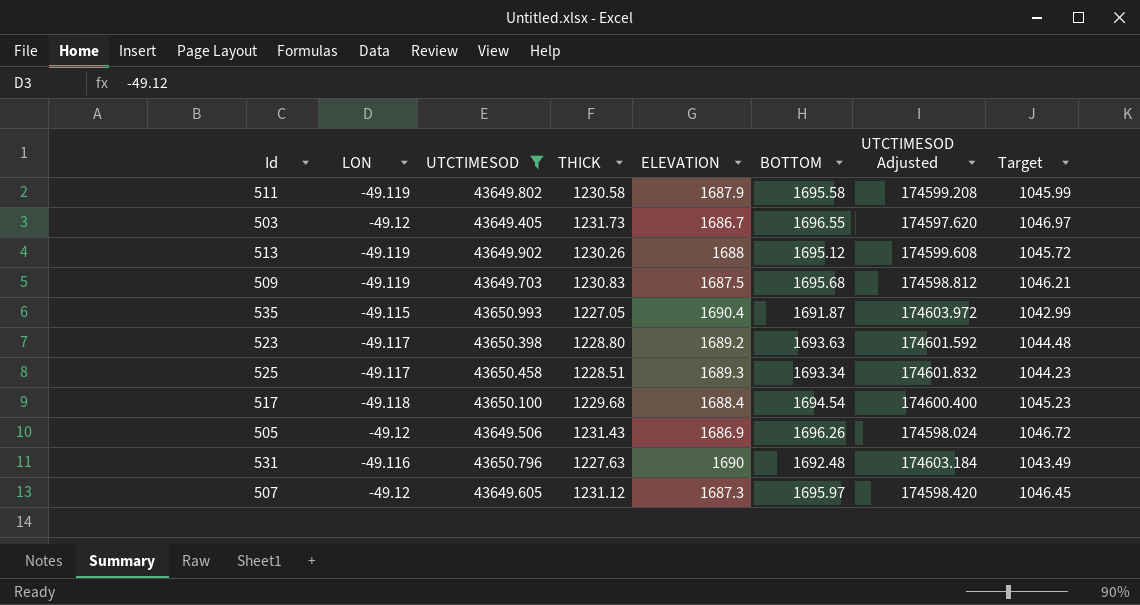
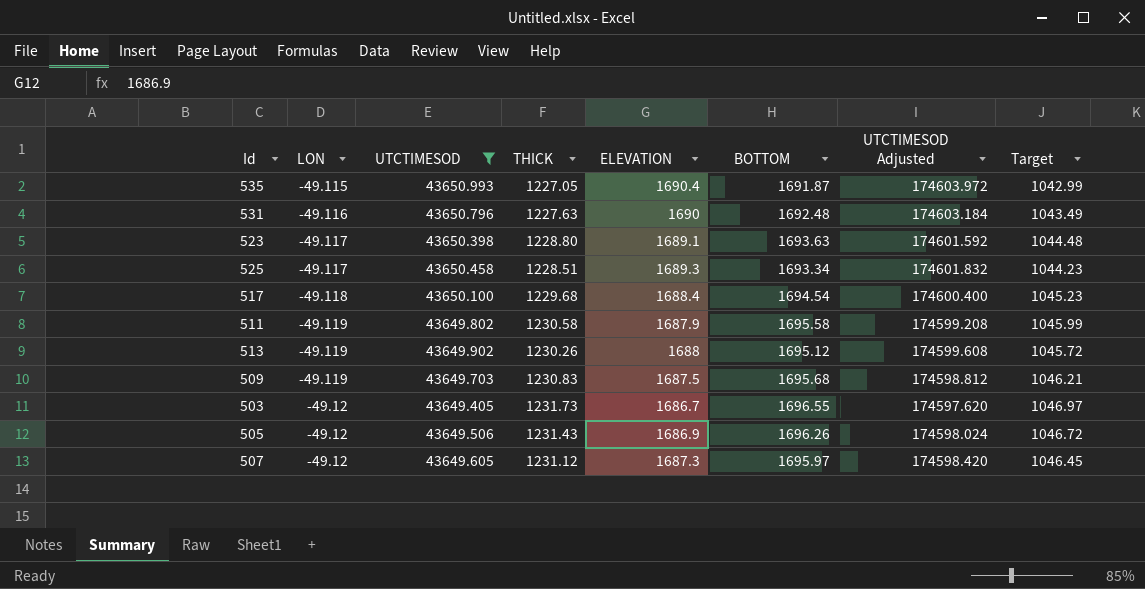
row order: none -> LON descending
523 | ELEVATION: 1689.2 -> 1689.1

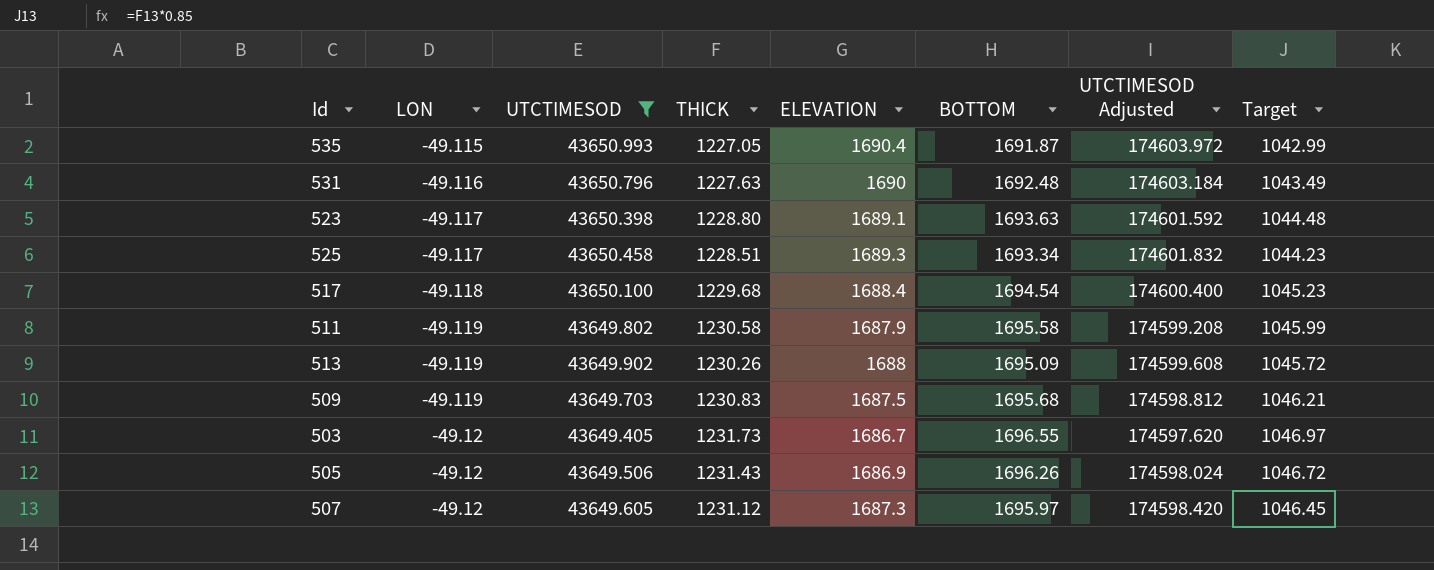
513 | BOTTOM: 1695.12 -> 1695.09

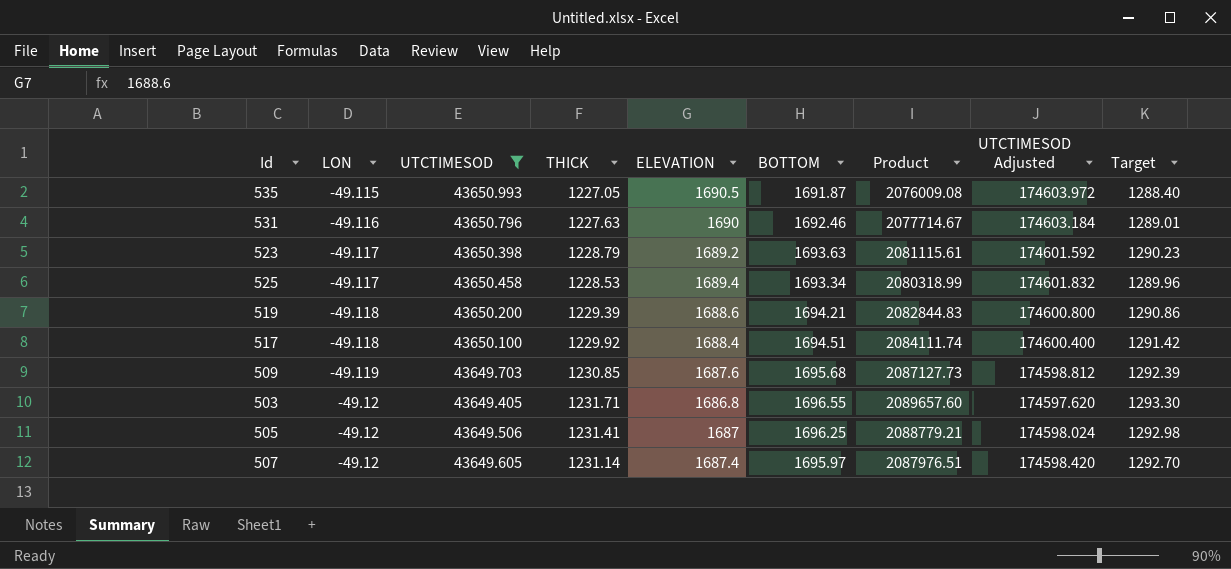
column Product | formula: none -> [THICK] * [BOTTOM]
column Target | formula: [THICK] * 0.85 -> [THICK] * 1.05
row 511: -49.119 | 43649.802 | 1230.58 | 1687.9 | 1695.58 | 174599.208 | 1045.99 -> none
row 513: -49.119 | 43649.902 | 1230.26 | 1688 | 1695.09 | 174599.608 | 1045.72 -> none
535 | ELEVATION: 1690.4 -> 1690.5
531 | BOTTOM: 1692.48 -> 1692.46
523 | THICK: 1228.80 -> 1228.79
523 | ELEVATION: 1689.1 -> 1689.2
525 | THICK: 1228.51 -> 1228.53
525 | ELEVATION: 1689.3 -> 1689.4
row 519: none -> -49.118 | 43650.200 | 1229.39 | 1688.6 | 1694.21 | 2082844.83 | 174600.800 | 1290.86
517 | THICK: 1229.68 -> 1229.92
517 | BOTTOM: 1694.54 -> 1694.51
509 | THICK: 1230.83 -> 1230.85
509 | ELEVATION: 1687.5 -> 1687.6
503 | THICK: 1231.73 -> 1231.71
503 | ELEVATION: 1686.7 -> 1686.8
505 | THICK: 1231.43 -> 1231.41
505 | ELEVATION: 1686.9 -> 1687
505 | BOTTOM: 1696.26 -> 1696.25
507 | THICK: 1231.12 -> 1231.14
507 | ELEVATION: 1687.3 -> 1687.4

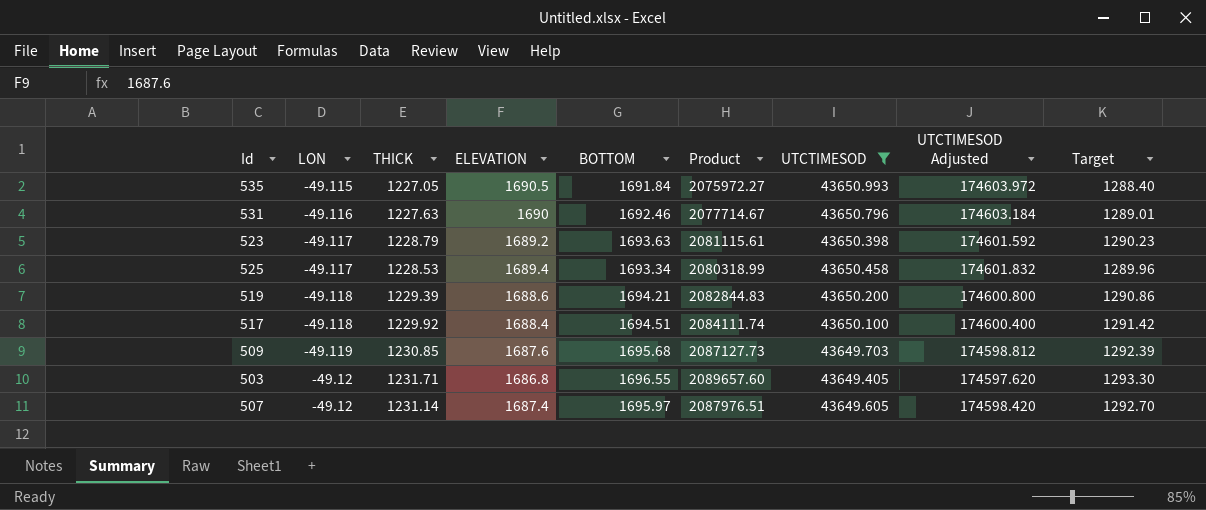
column UTCTIMESOD | position: 3 -> 7
row 505: -49.12 | 43649.506 | 1231.41 | 1687 | 1696.25 | 2088779.21 | 174598.024 | 1292.98 -> none
535 | BOTTOM: 1691.87 -> 1691.84
535 | Product: 2076009.08 -> 2075972.27

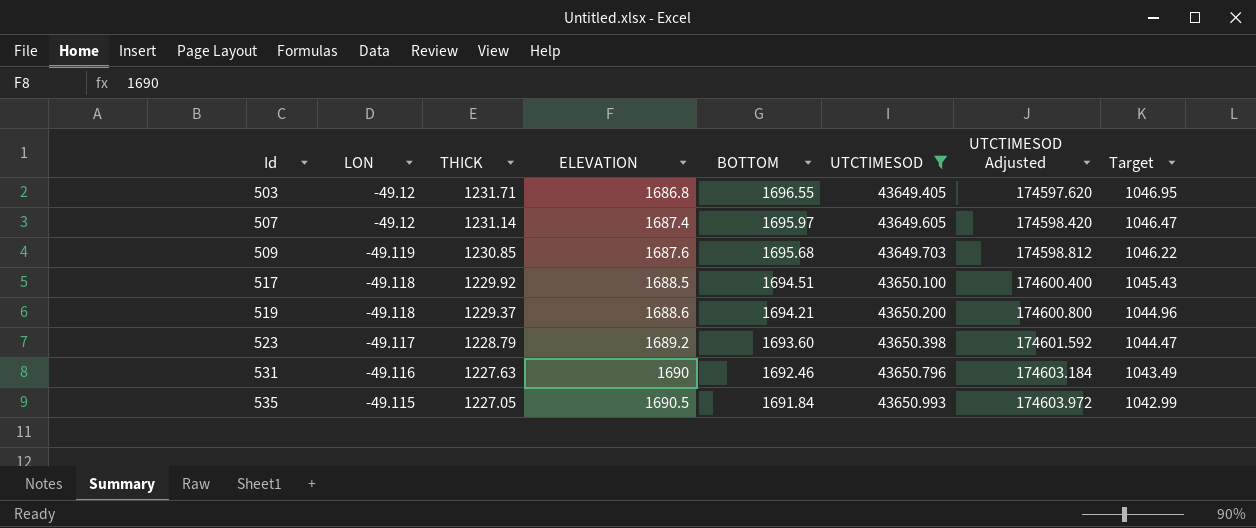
row order: LON descending -> Id ascending
column Product | formula: [THICK] * [BOTTOM] -> none
column Target | formula: [THICK] * 1.05 -> [THICK] * 0.85
row 525: -49.117 | 1228.53 | 1689.4 | 1693.34 | 2080318.99 | 43650.458 | 174601.832 | 1289.96 -> none
517 | ELEVATION: 1688.4 -> 1688.5
519 | THICK: 1229.39 -> 1229.37
523 | BOTTOM: 1693.63 -> 1693.60

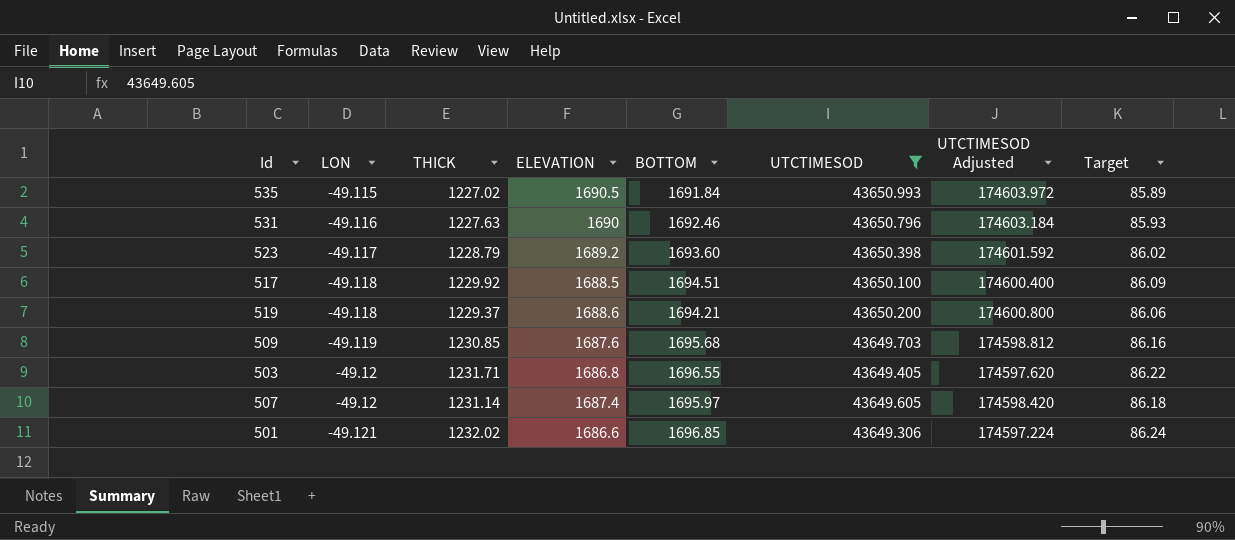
row order: Id ascending -> LON descending
column Target | formula: [THICK] * 0.85 -> [THICK] * 0.07
535 | THICK: 1227.05 -> 1227.02
row 501: none -> -49.121 | 1232.02 | 1686.6 | 1696.85 | 43649.306 | 174597.224 | 86.24

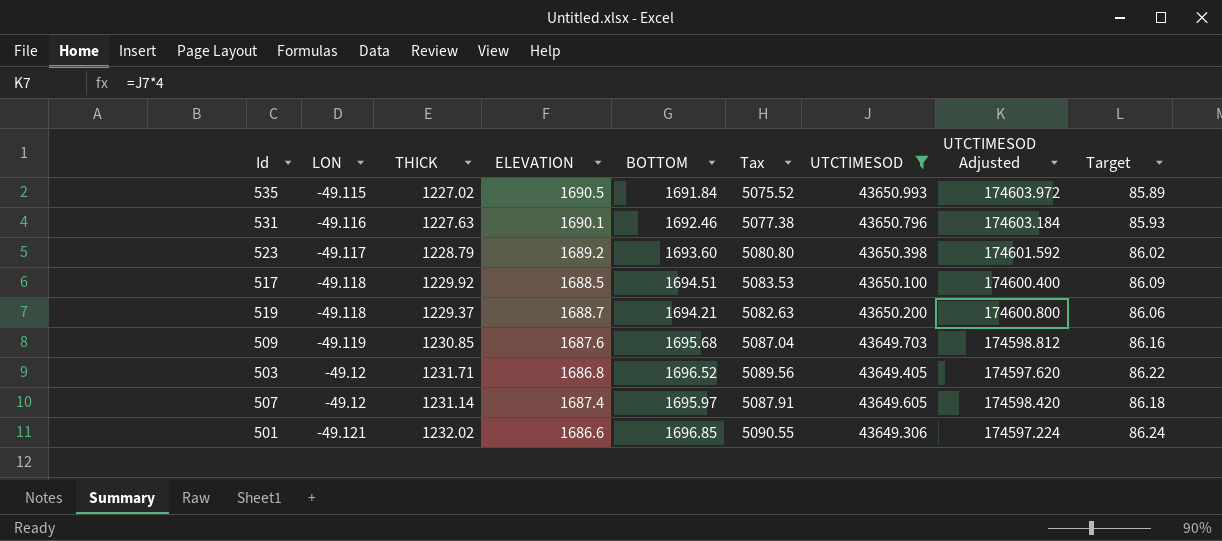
column Tax | formula: none -> [BOTTOM] * 3
531 | ELEVATION: 1690 -> 1690.1
519 | ELEVATION: 1688.6 -> 1688.7
503 | BOTTOM: 1696.55 -> 1696.52

